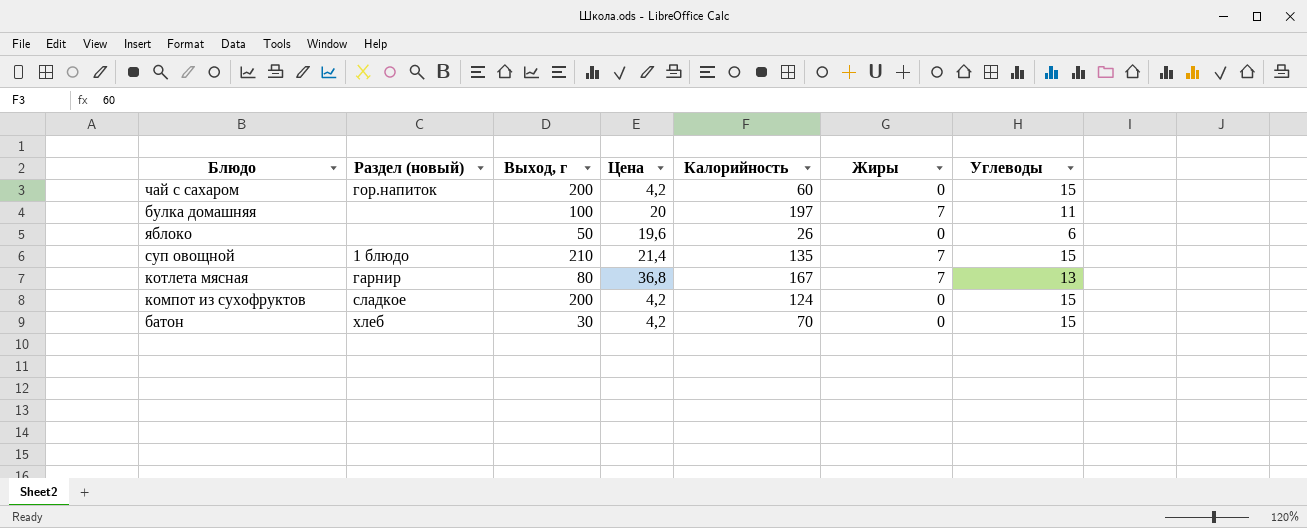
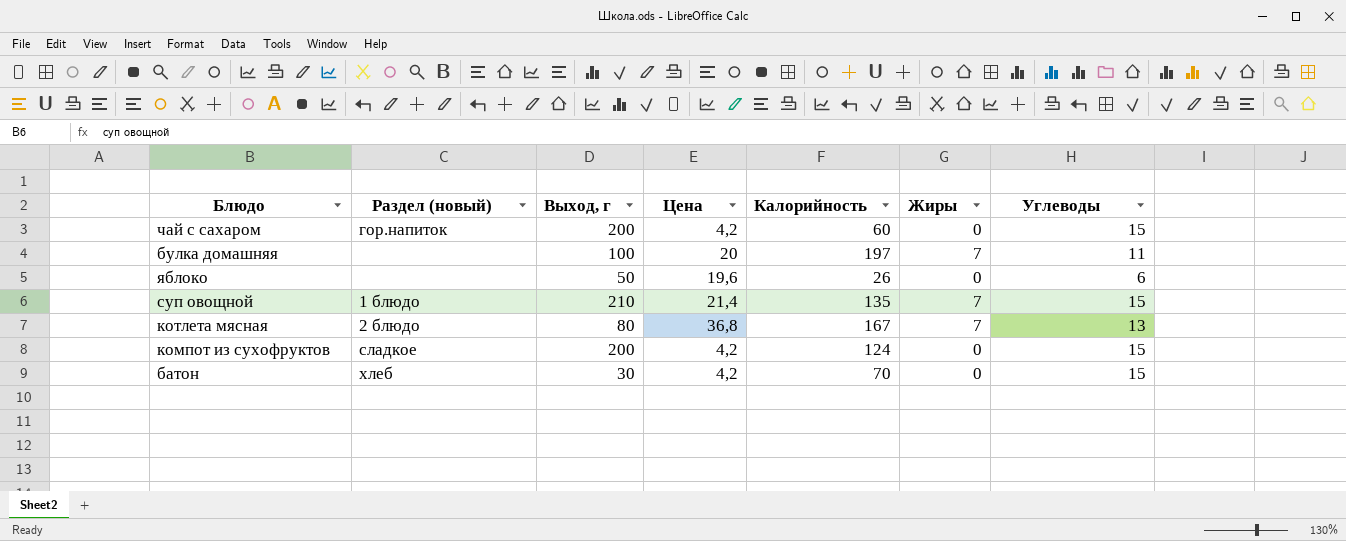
котлета мясная | Раздел (новый): гарнир -> 2 блюдо

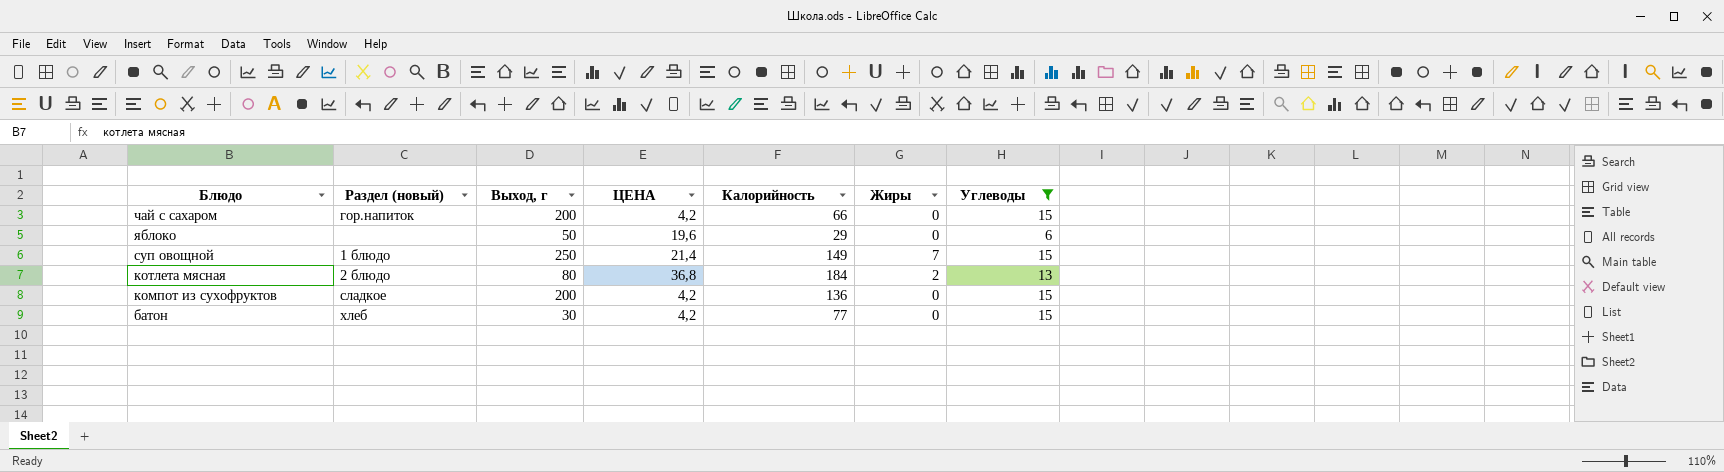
filter: none -> Углеводы != 11
column name: Цена -> ЦЕНА
чай с сахаром | Калорийность: 60 -> 66
яблоко | Калорийность: 26 -> 29
суп овощной | Выход, г: 210 -> 250
суп овощной | Калорийность: 135 -> 149
котлета мясная | Калорийность: 167 -> 184
котлета мясная | Жиры: 7 -> 2
компот из сухофруктов | Калорийность: 124 -> 136
батон | Калорийность: 70 -> 77

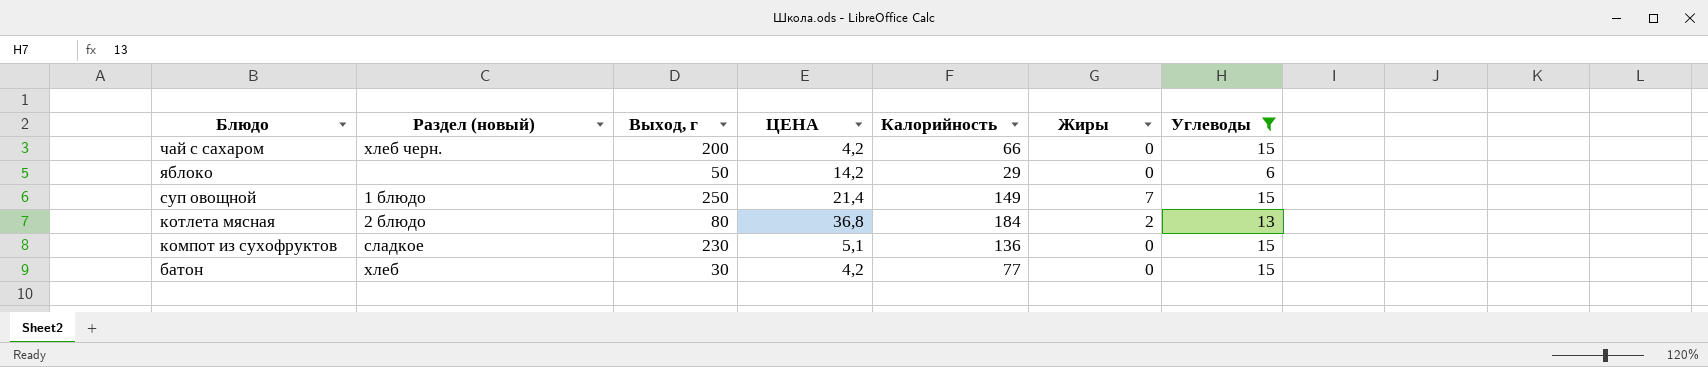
чай с сахаром | Раздел (новый): гор.напиток -> хлеб черн.
яблоко | ЦЕНА: 19,6 -> 14,2
компот из сухофруктов | Выход, г: 200 -> 230
компот из сухофруктов | ЦЕНА: 4,2 -> 5,1

